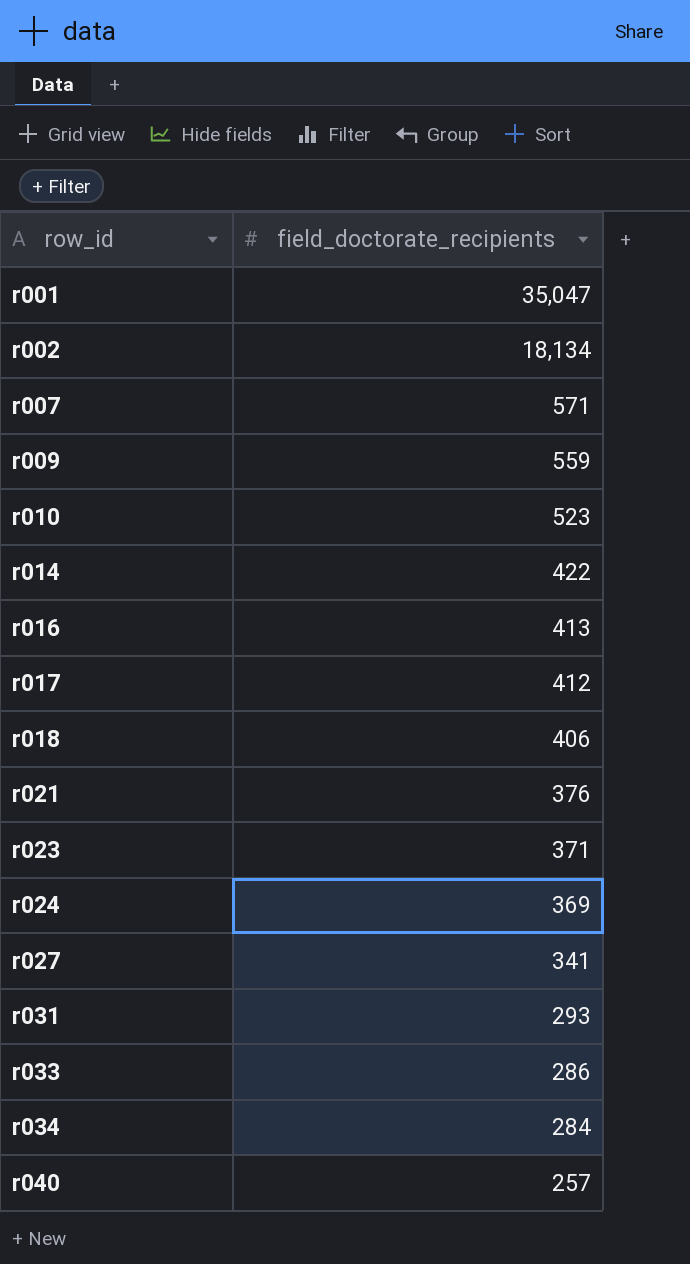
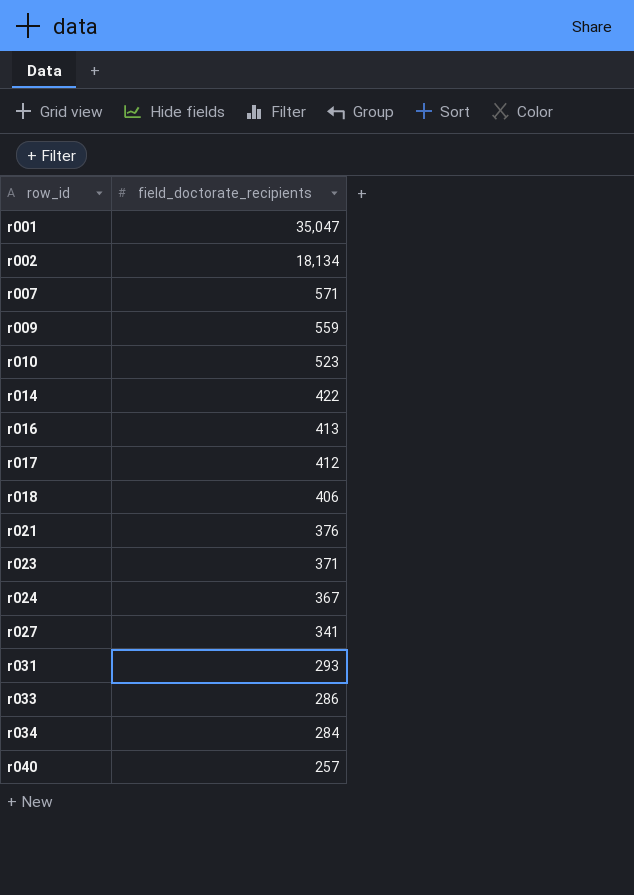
r024 | field_doctorate_recipients: 369 -> 367

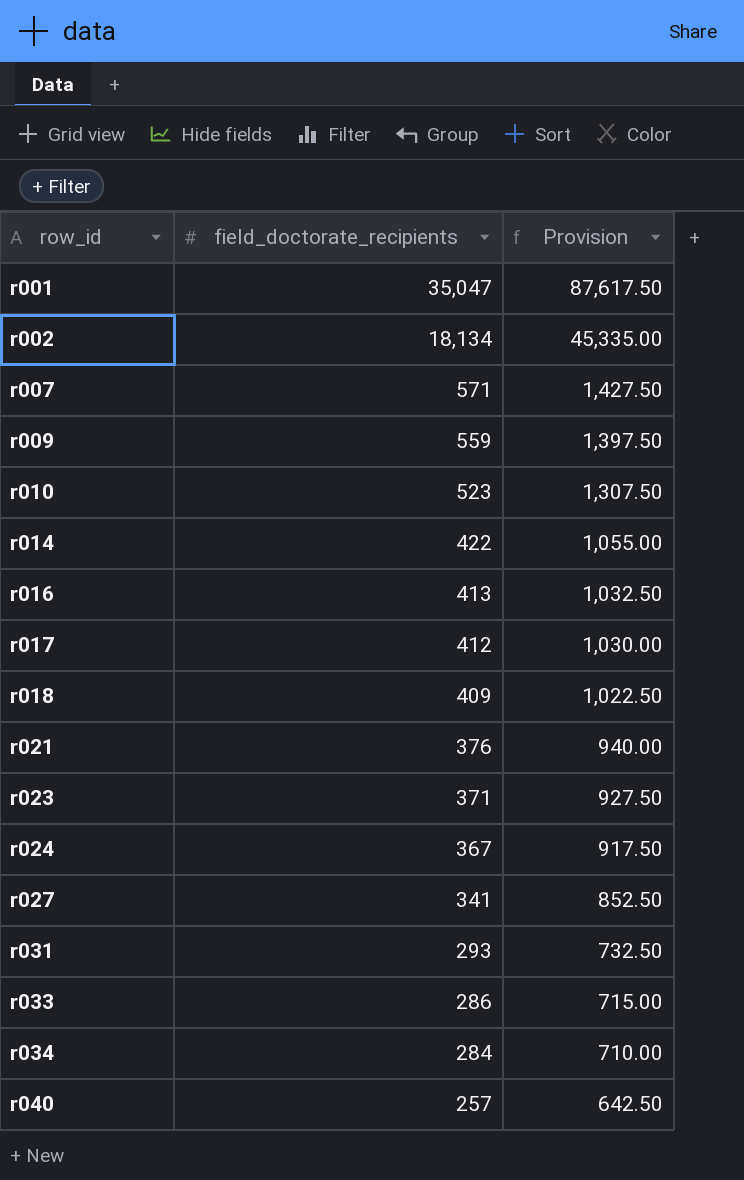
column Provision | formula: none -> [field_doctorate_recipients] * 2.5
r018 | field_doctorate_recipients: 406 -> 409

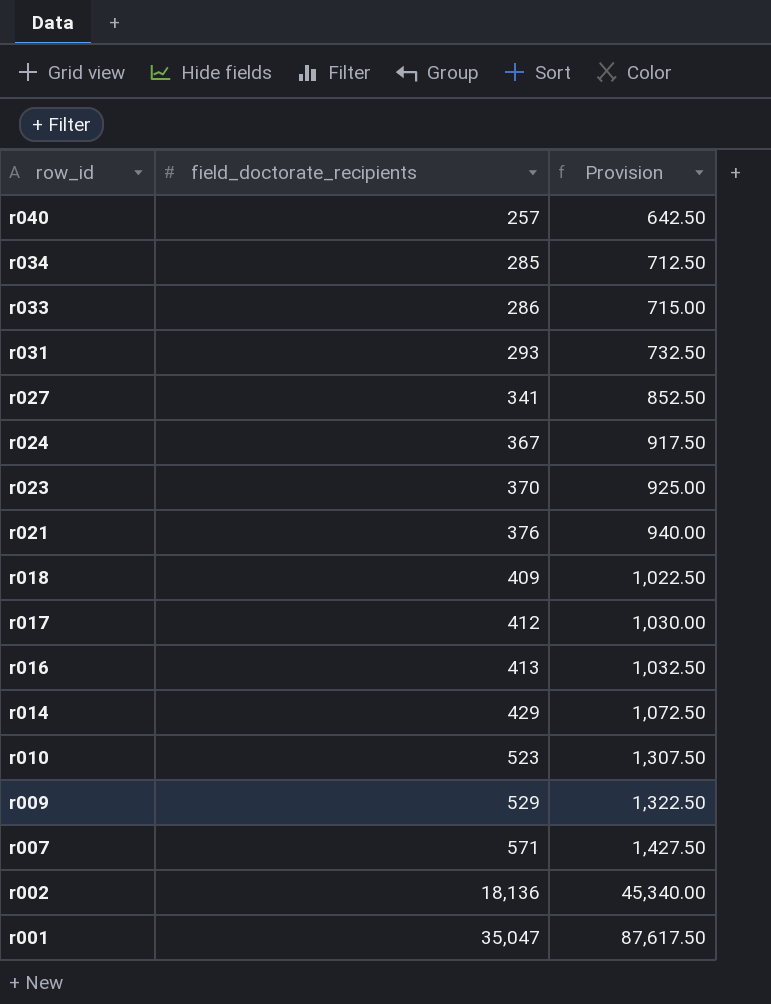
row order: row_id ascending -> row_id descending
r034 | field_doctorate_recipients: 284 -> 285
r034 | Provision: 710.00 -> 712.50
r023 | field_doctorate_recipients: 371 -> 370
r023 | Provision: 927.50 -> 925.00
r014 | field_doctorate_recipients: 422 -> 429
r014 | Provision: 1,055.00 -> 1,072.50
r009 | field_doctorate_recipients: 559 -> 529
r009 | Provision: 1,397.50 -> 1,322.50
r002 | field_doctorate_recipients: 18,134 -> 18,136
r002 | Provision: 45,335.00 -> 45,340.00

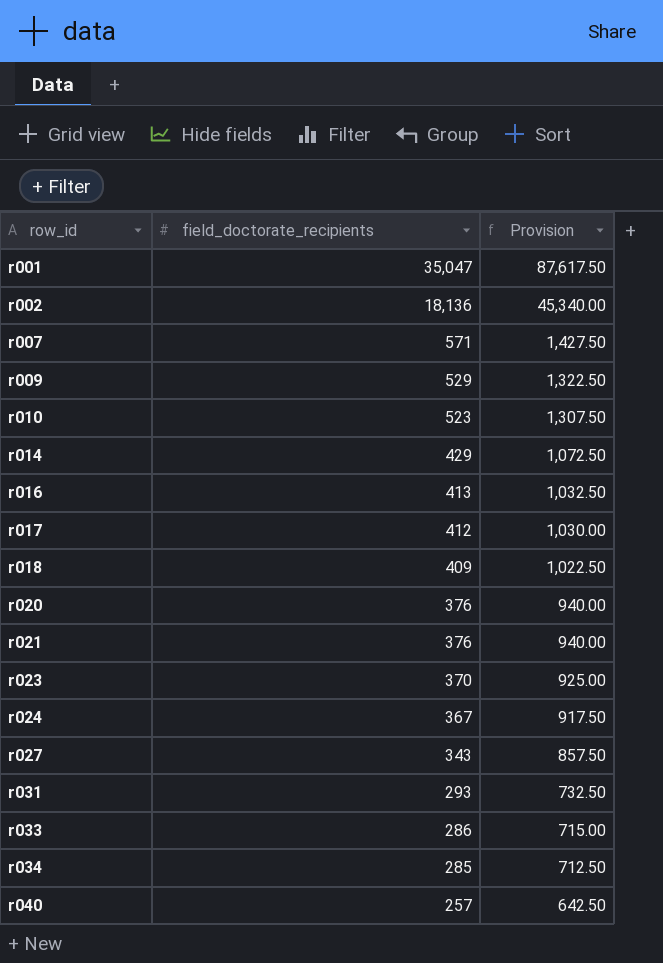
row order: row_id descending -> row_id ascending
row r020: none -> 376 | 940.00
r027 | field_doctorate_recipients: 341 -> 343
r027 | Provision: 852.50 -> 857.50

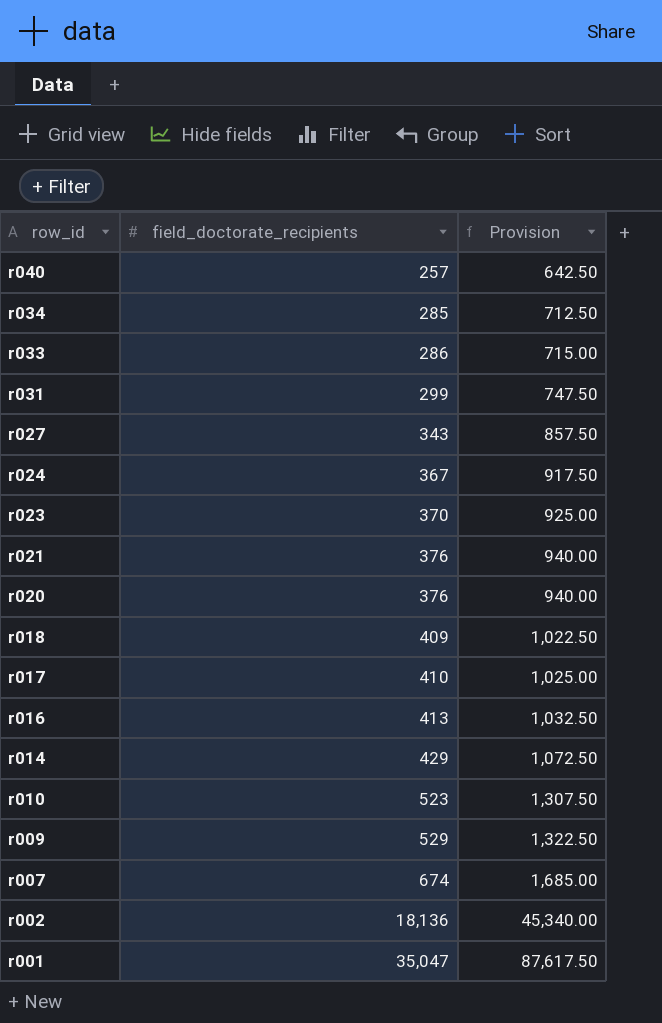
row order: row_id ascending -> row_id descending
r031 | field_doctorate_recipients: 293 -> 299
r031 | Provision: 732.50 -> 747.50
r017 | field_doctorate_recipients: 412 -> 410
r017 | Provision: 1,030.00 -> 1,025.00
r007 | field_doctorate_recipients: 571 -> 674
r007 | Provision: 1,427.50 -> 1,685.00

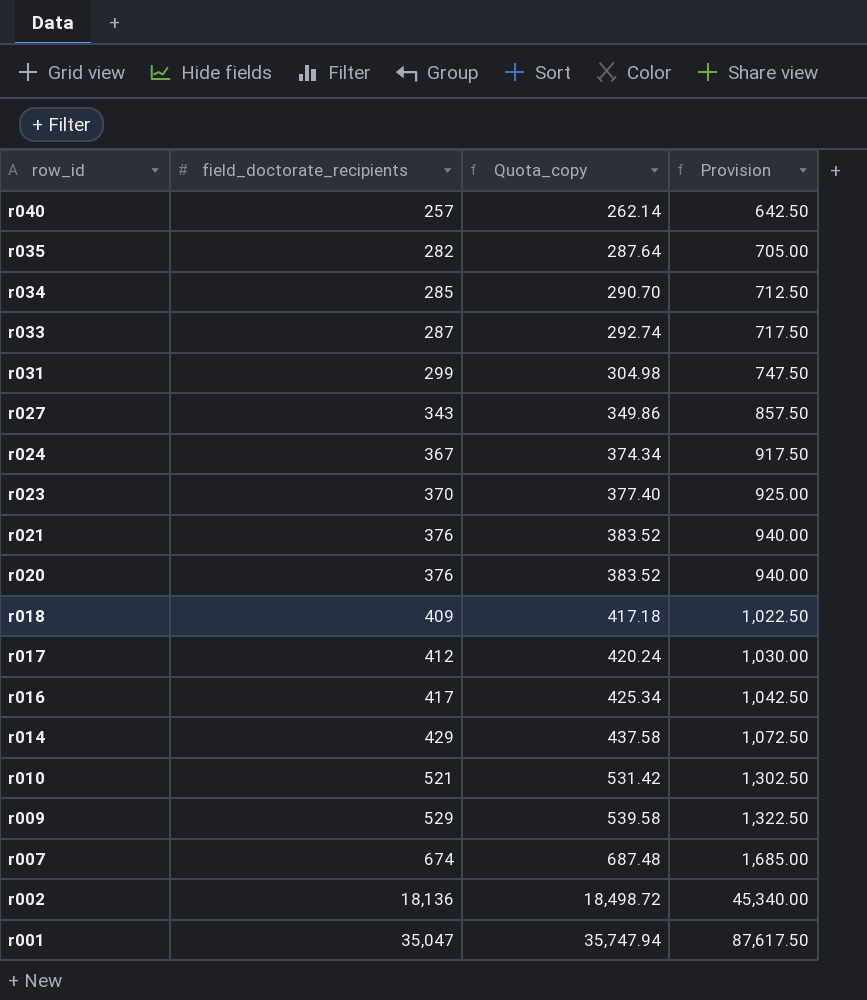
column Quota_copy | formula: none -> [field_doctorate_recipients] * 1.02
row r035: none -> 282 | 287.64 | 705.00
r033 | field_doctorate_recipients: 286 -> 287
r033 | Provision: 715.00 -> 717.50
r017 | field_doctorate_recipients: 410 -> 412
r017 | Provision: 1,025.00 -> 1,030.00
r016 | field_doctorate_recipients: 413 -> 417
r016 | Provision: 1,032.50 -> 1,042.50
r010 | field_doctorate_recipients: 523 -> 521
r010 | Provision: 1,307.50 -> 1,302.50

